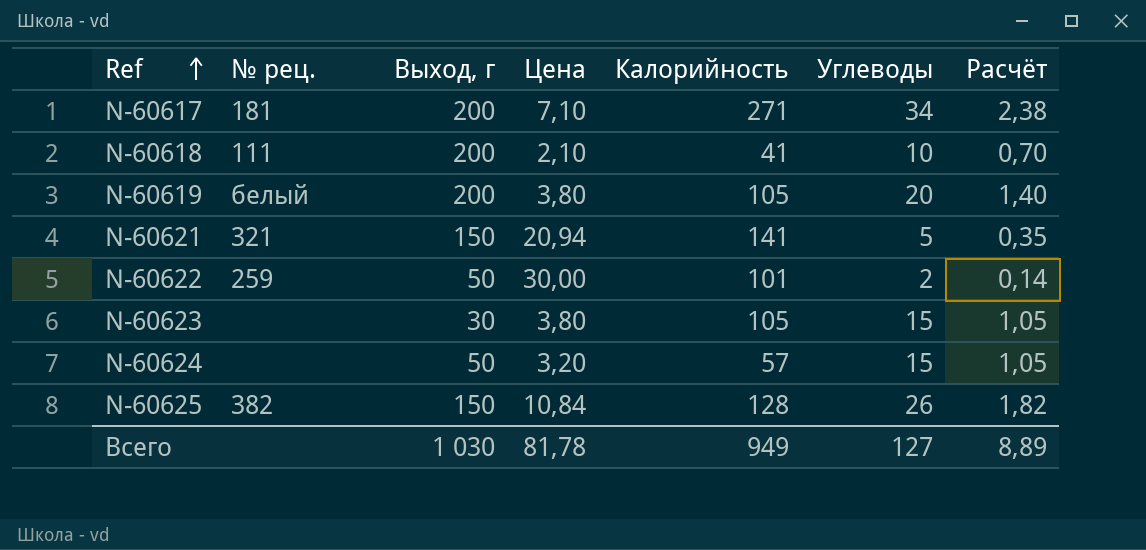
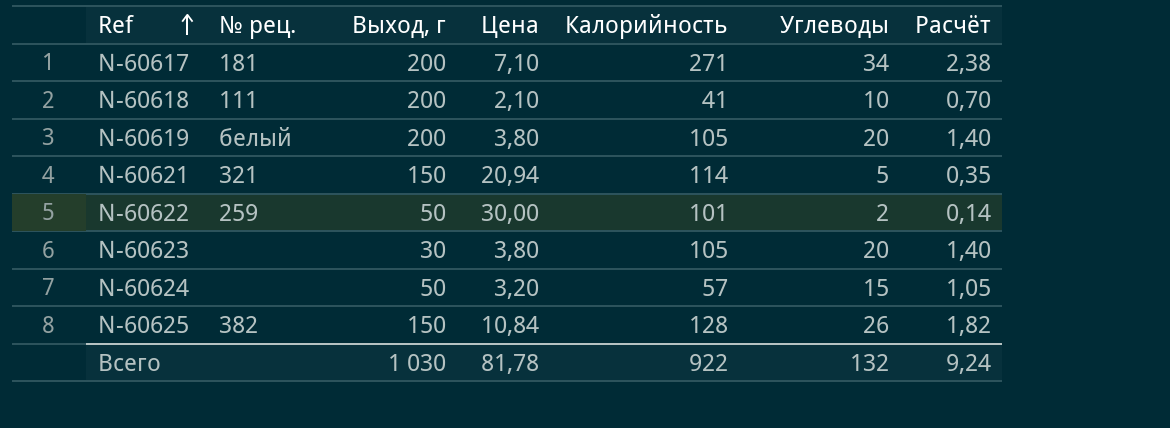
N-60621 | Калорийность: 141 -> 114
N-60623 | Углеводы: 15 -> 20
N-60623 | Расчёт: 1,05 -> 1,40
Всего | Калорийность: 949 -> 922
Всего | Углеводы: 127 -> 132
Всего | Расчёт: 8,89 -> 9,24

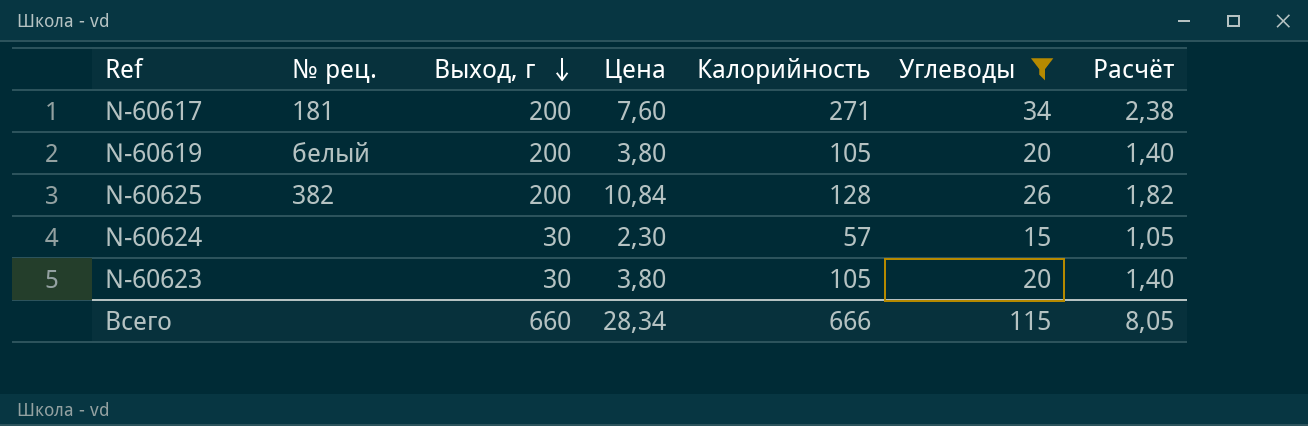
filter: none -> Углеводы >= 15
row order: Ref ascending -> Выход, г descending
N-60617 | Цена: 7,10 -> 7,60
N-60625 | Выход, г: 150 -> 200
N-60624 | Выход, г: 50 -> 30
N-60624 | Цена: 3,20 -> 2,30
Всего | Выход, г: 1 030 -> 660
Всего | Цена: 81,78 -> 28,34
Всего | Калорийность: 922 -> 666
Всего | Углеводы: 132 -> 115
Всего | Расчёт: 9,24 -> 8,05

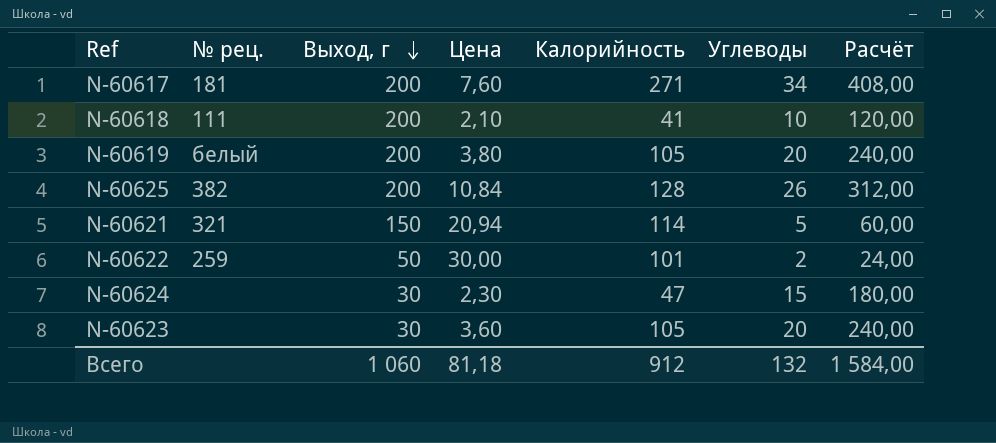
filter: Углеводы >= 15 -> none
column Расчёт | formula: [Углеводы] * 0,07 -> [Углеводы] * 12
N-60624 | Калорийность: 57 -> 47
N-60623 | Цена: 3,80 -> 3,60
Всего | Выход, г: 660 -> 1 060
Всего | Цена: 28,34 -> 81,18
Всего | Калорийность: 666 -> 912
Всего | Углеводы: 115 -> 132
Всего | Расчёт: 8,05 -> 1 584,00

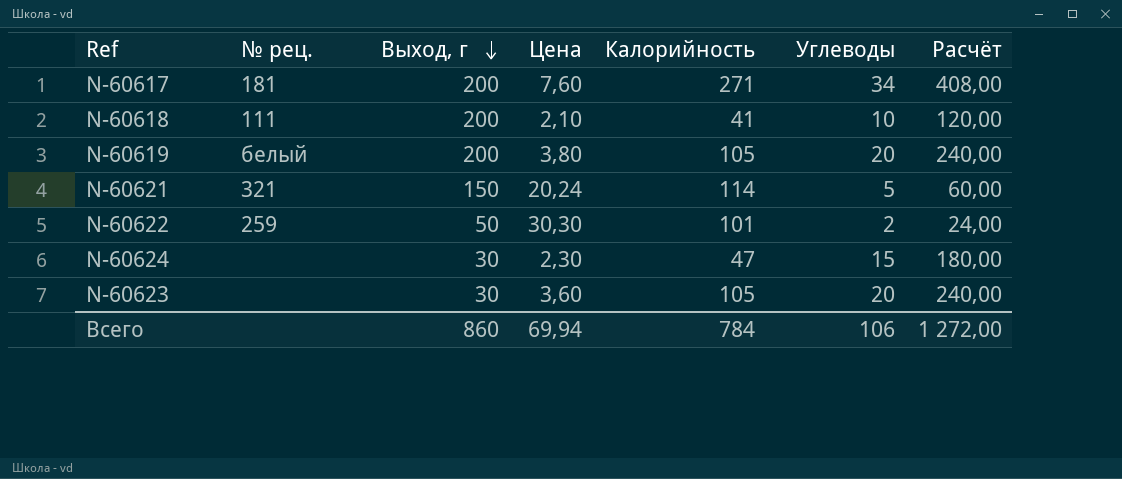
row N-60625: 382 | 200 | 10,84 | 128 | 26 | 312,00 -> none
N-60621 | Цена: 20,94 -> 20,24
N-60622 | Цена: 30,00 -> 30,30
Всего | Выход, г: 1 060 -> 860
Всего | Цена: 81,18 -> 69,94
Всего | Калорийность: 912 -> 784
Всего | Углеводы: 132 -> 106
Всего | Расчёт: 1 584,00 -> 1 272,00

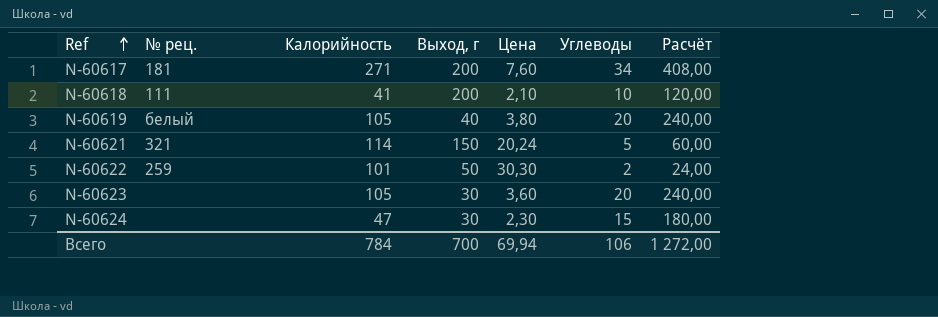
row order: Выход, г descending -> Ref ascending
column Калорийность | position: 5 -> 3
N-60619 | Выход, г: 200 -> 40
Всего | Выход, г: 860 -> 700

